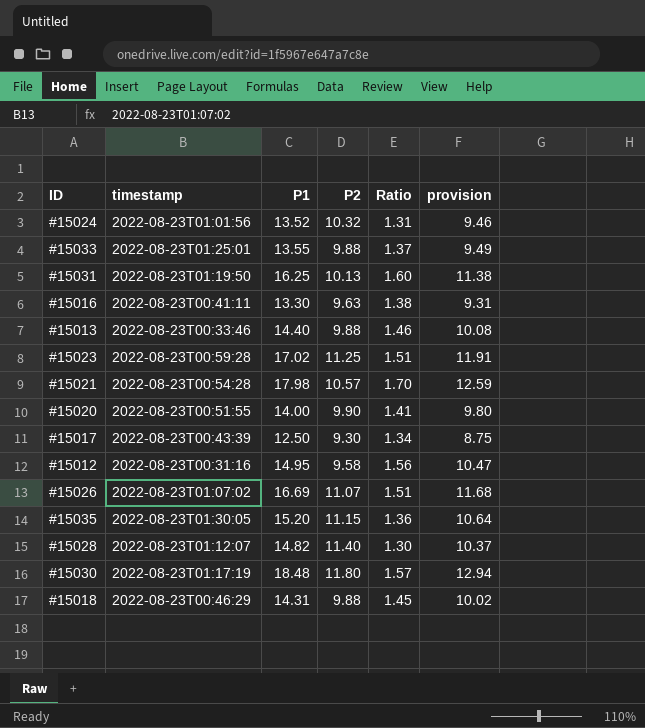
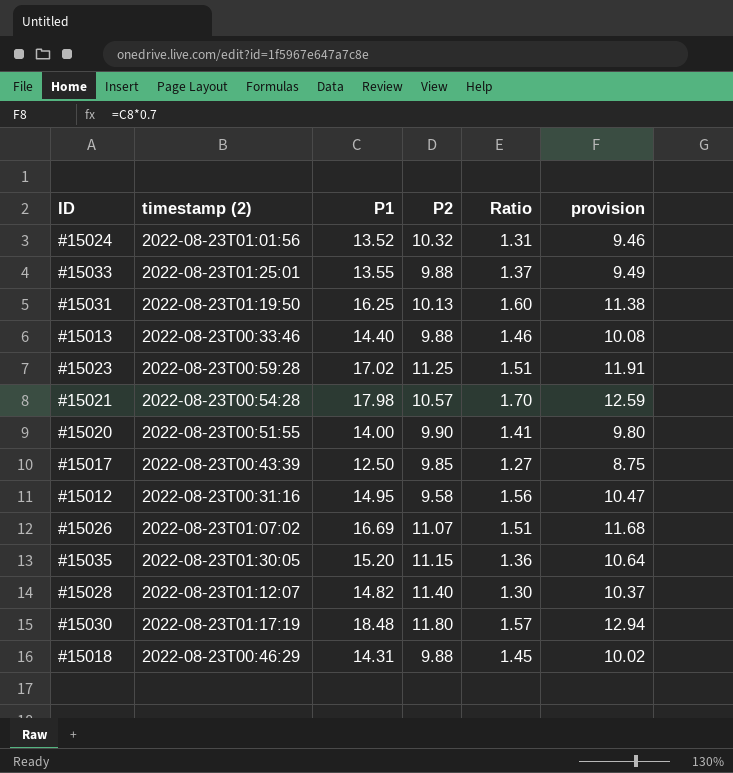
column name: timestamp -> timestamp (2)
row #15016: 2022-08-23T00:41:11 | 13.30 | 9.63 | 1.38 | 9.31 -> none
#15017 | P2: 9.30 -> 9.85
#15017 | Ratio: 1.34 -> 1.27

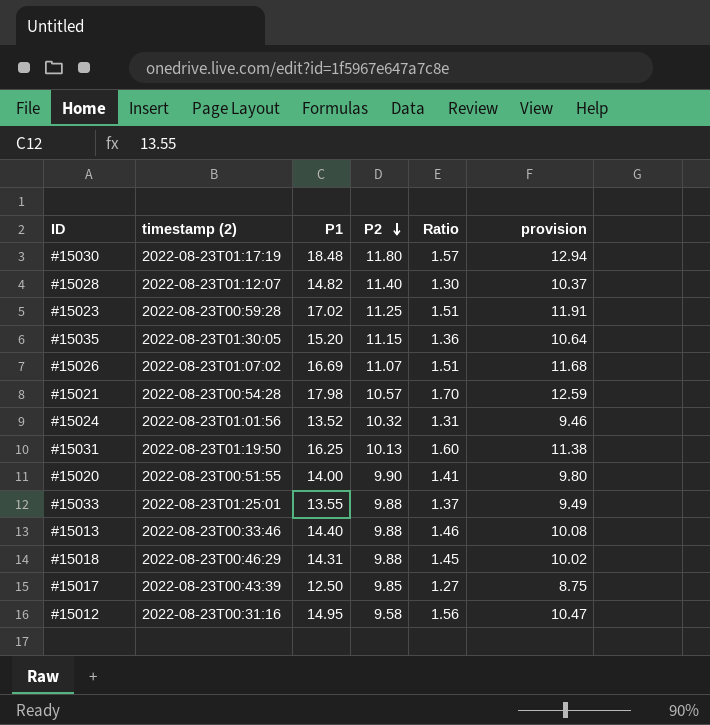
row order: none -> P2 descending

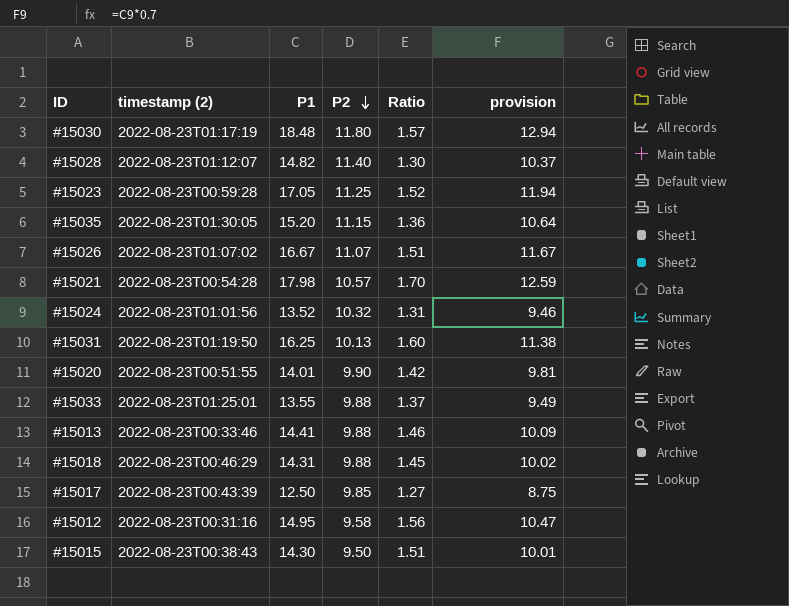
#15023 | P1: 17.02 -> 17.05
#15023 | Ratio: 1.51 -> 1.52
#15023 | provision: 11.91 -> 11.94
#15026 | P1: 16.69 -> 16.67
#15026 | provision: 11.68 -> 11.67
#15020 | P1: 14.00 -> 14.01
#15020 | Ratio: 1.41 -> 1.42
#15020 | provision: 9.80 -> 9.81
#15013 | P1: 14.40 -> 14.41
#15013 | provision: 10.08 -> 10.09
row #15015: none -> 2022-08-23T00:38:43 | 14.30 | 9.50 | 1.51 | 10.01

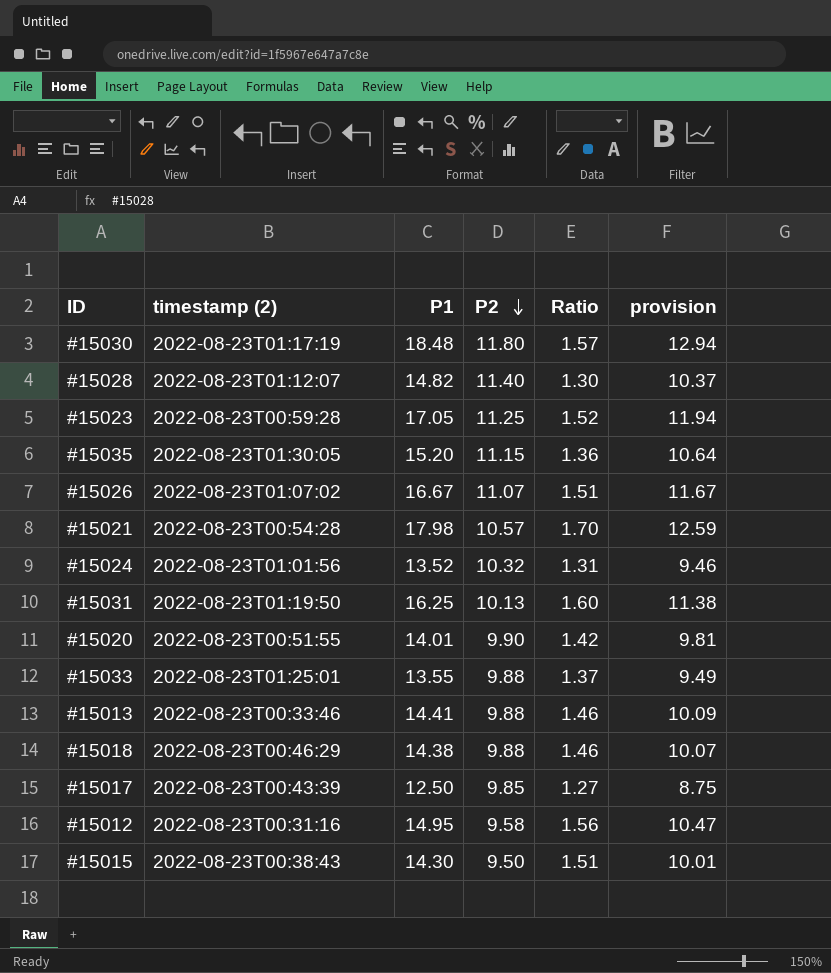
#15018 | P1: 14.31 -> 14.38
#15018 | Ratio: 1.45 -> 1.46
#15018 | provision: 10.02 -> 10.07

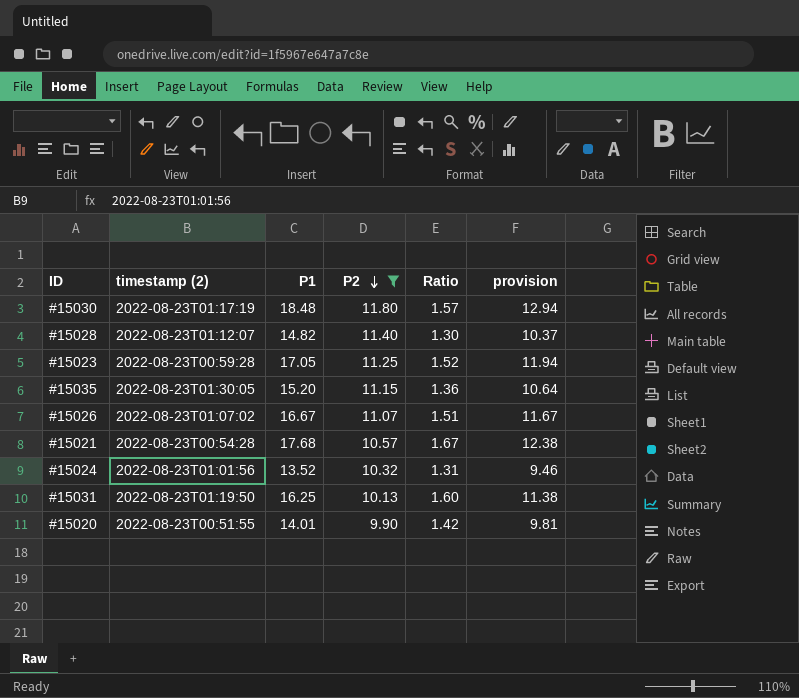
filter: none -> P2 >= 9.90
#15021 | P1: 17.98 -> 17.68
#15021 | Ratio: 1.70 -> 1.67
#15021 | provision: 12.59 -> 12.38

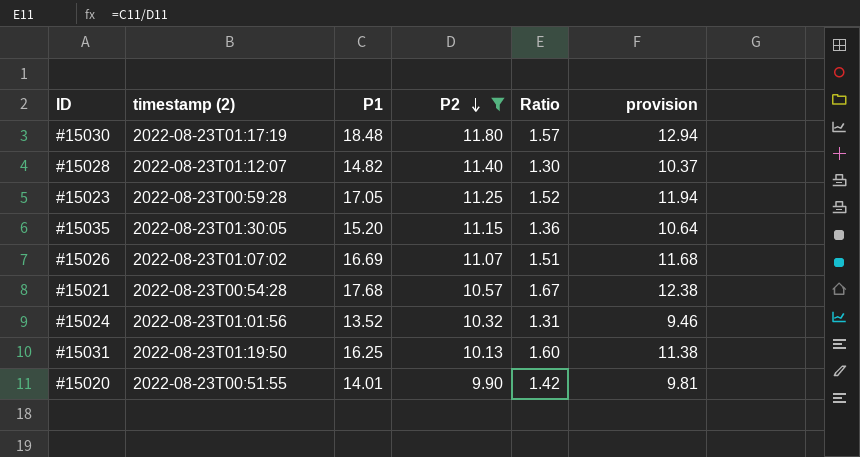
#15026 | P1: 16.67 -> 16.69
#15026 | provision: 11.67 -> 11.68

